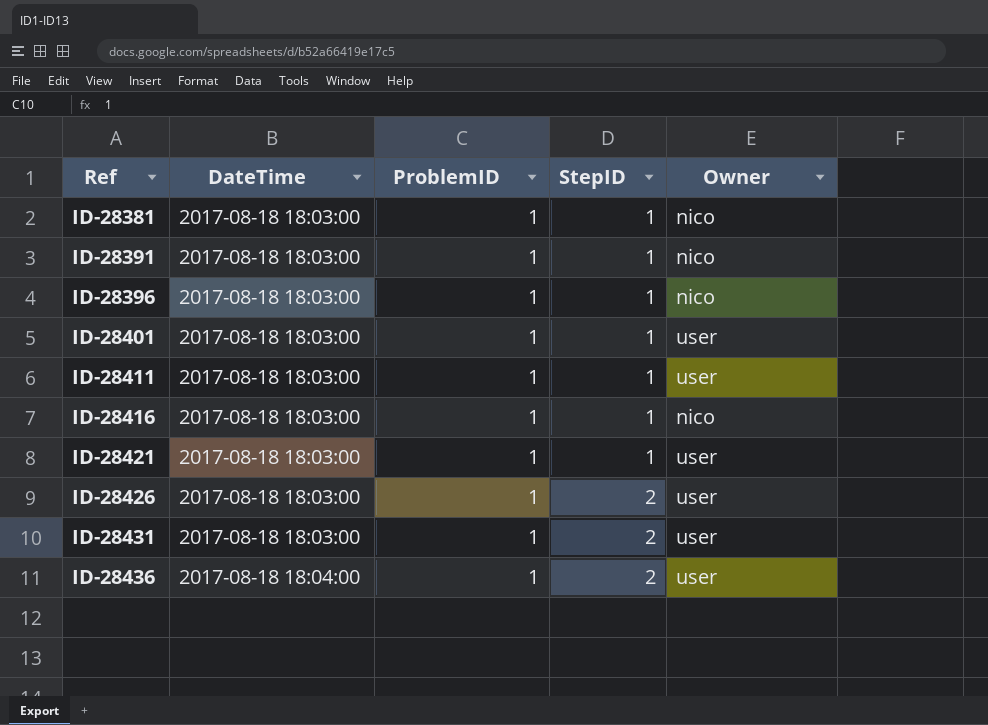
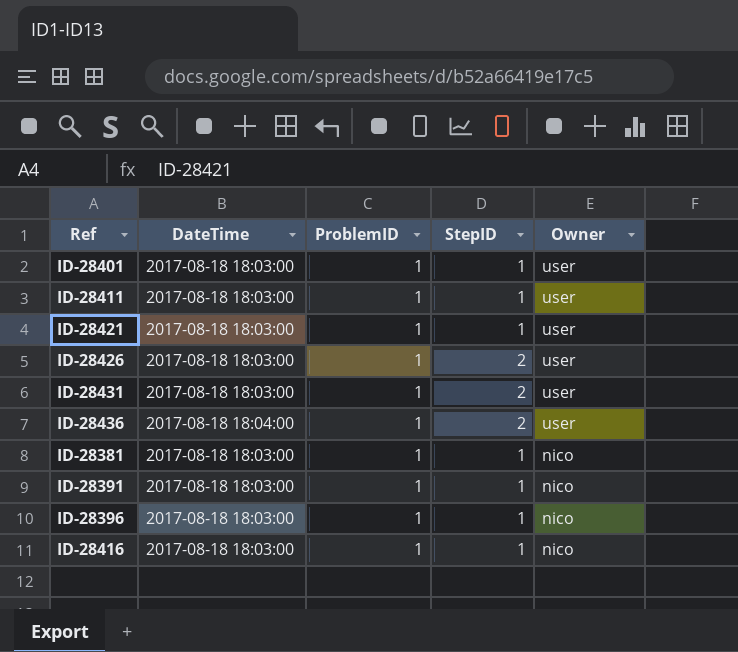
row order: Ref ascending -> Owner descending

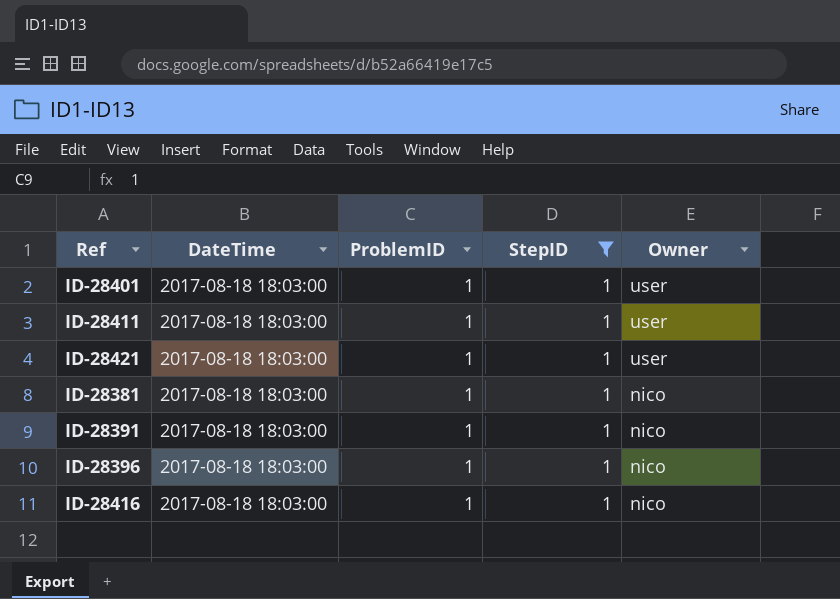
filter: none -> StepID = 1

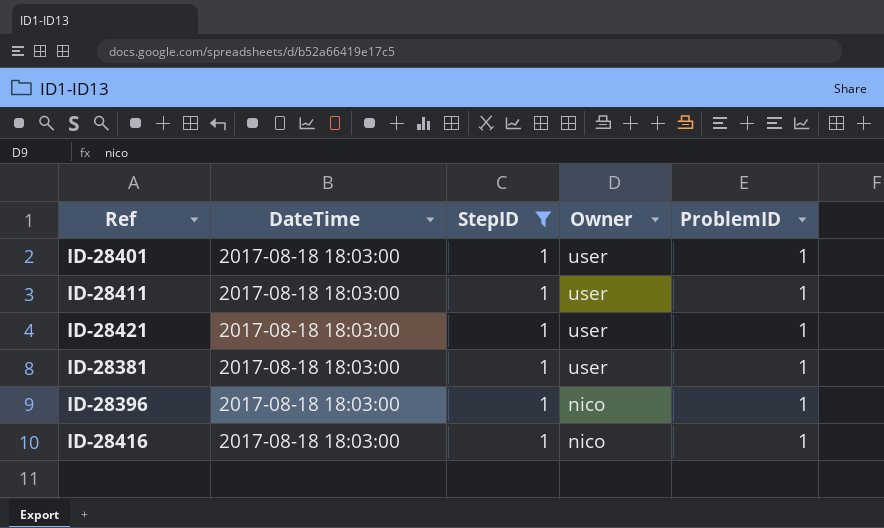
column ProblemID | position: 3 -> 5
row ID-28391: 2017-08-18 18:03:00 | 1 | 1 | nico -> none
ID-28381 | Owner: nico -> user

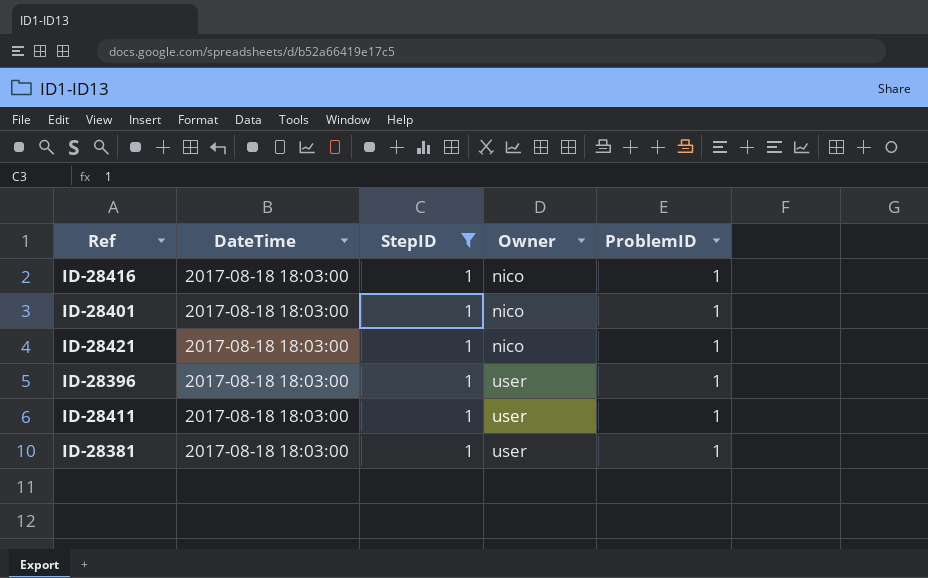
row order: Owner descending -> Owner ascending
ID-28401 | Owner: user -> nico
ID-28421 | Owner: user -> nico
ID-28396 | Owner: nico -> user

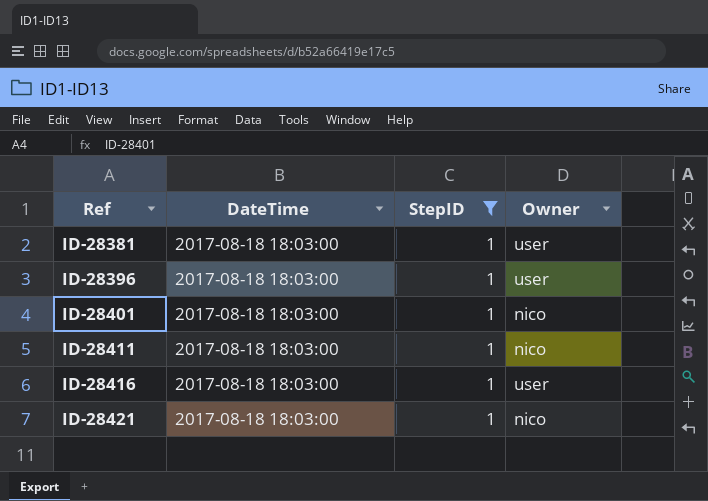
row order: Owner ascending -> Ref ascending
column ProblemID | position: 5 -> none
ID-28411 | Owner: user -> nico
ID-28416 | Owner: nico -> user

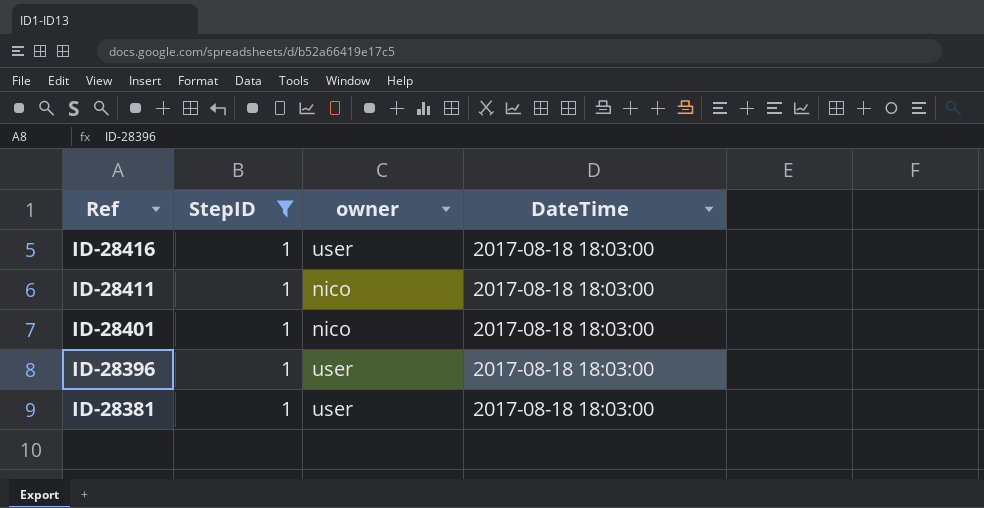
row order: Ref ascending -> Ref descending
column name: Owner -> owner
column DateTime | position: 2 -> 4
row ID-28421: 2017-08-18 18:03:00 | 1 | nico -> none

